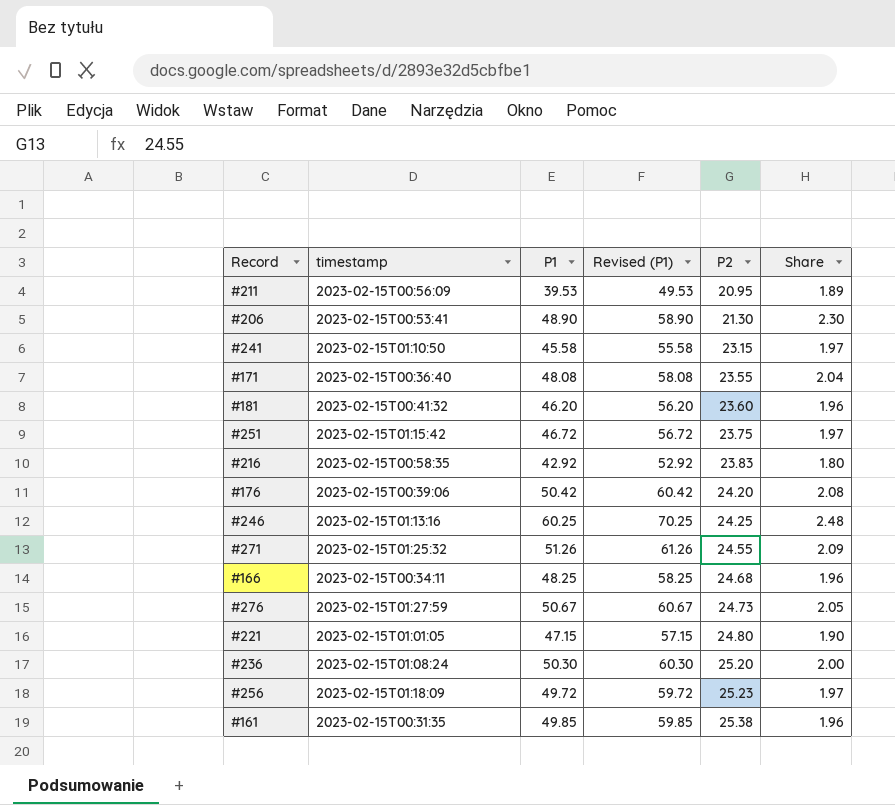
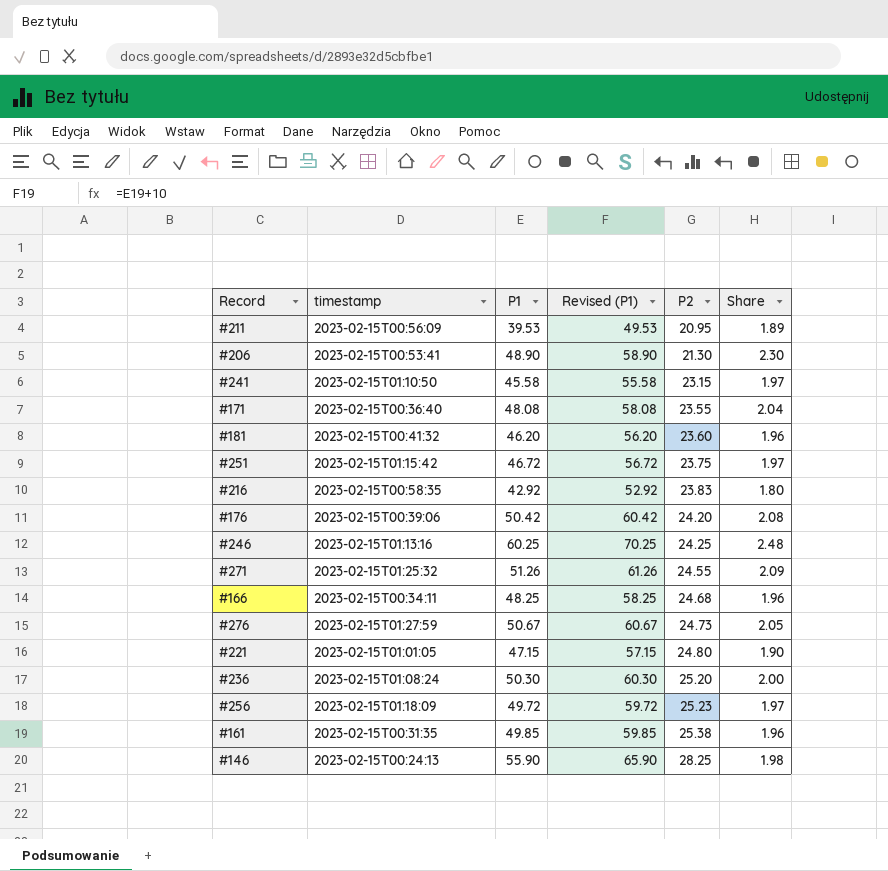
row #146: none -> 2023-02-15T00:24:13 | 55.90 | 65.90 | 28.25 | 1.98

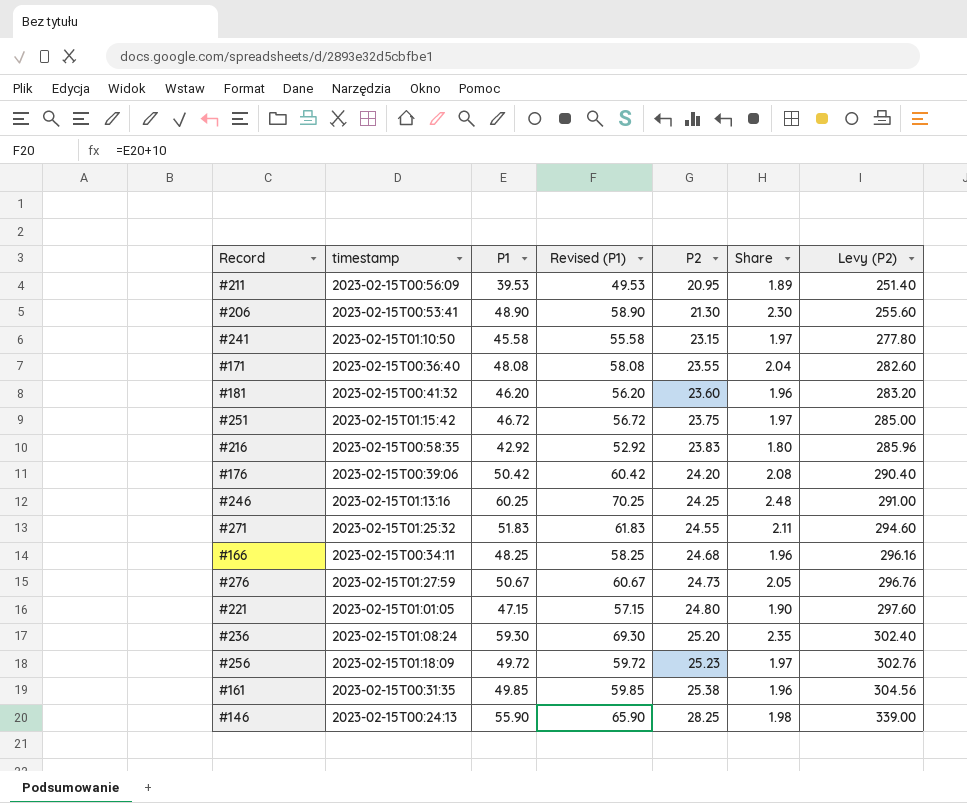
column Levy (P2) | formula: none -> [P2] * 12
#271 | P1: 51.26 -> 51.83
#271 | Revised (P1): 61.26 -> 61.83
#271 | Share: 2.09 -> 2.11
#236 | P1: 50.30 -> 59.30
#236 | Revised (P1): 60.30 -> 69.30
#236 | Share: 2.00 -> 2.35

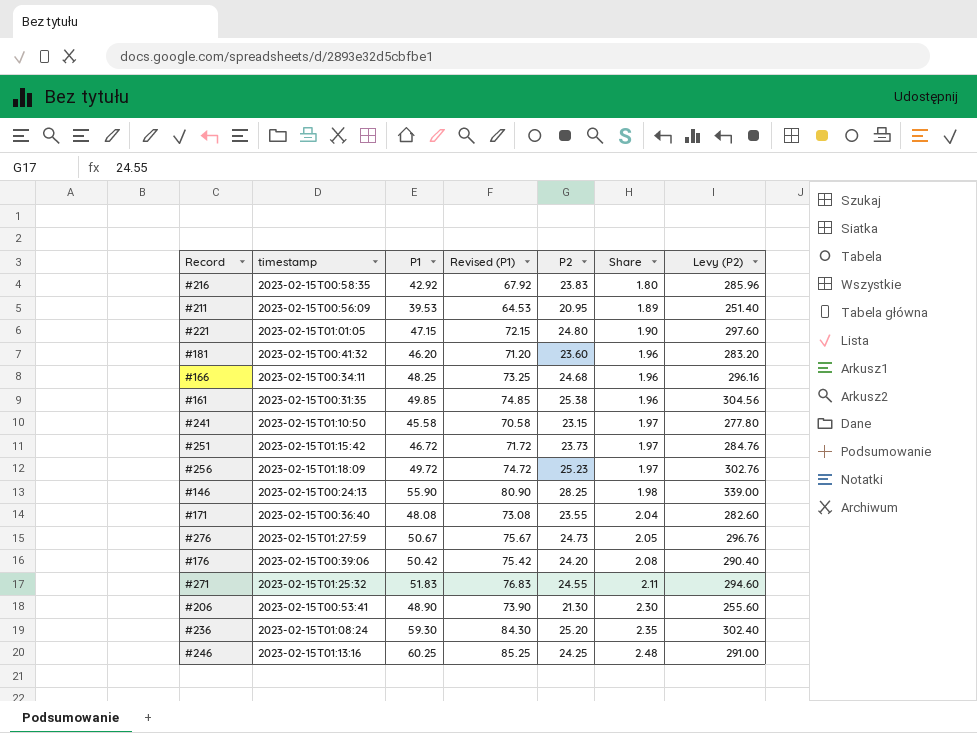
row order: P2 ascending -> Share ascending
column Revised (P1) | formula: [P1] + 10 -> [P1] + 25
#251 | P2: 23.75 -> 23.73
#251 | Levy (P2): 285.00 -> 284.76

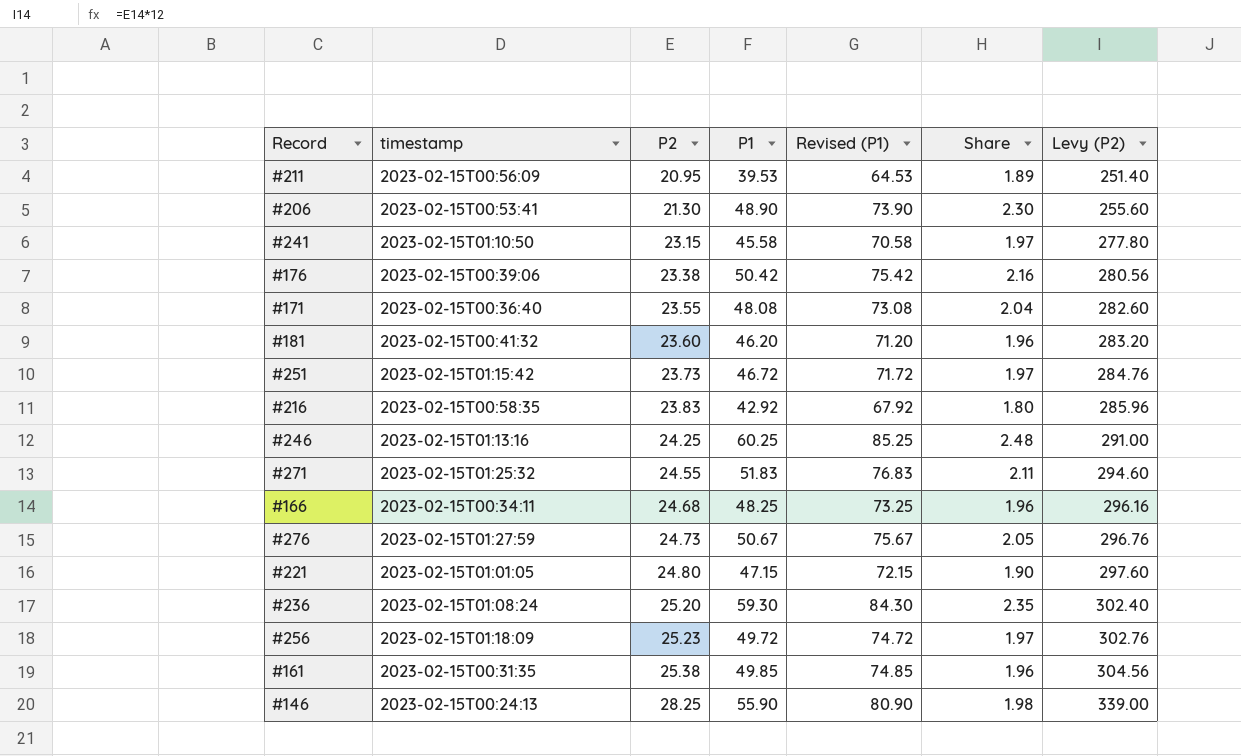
row order: Share ascending -> P2 ascending
column P2 | position: 5 -> 3
#176 | P2: 24.20 -> 23.38
#176 | Share: 2.08 -> 2.16
#176 | Levy (P2): 290.40 -> 280.56

